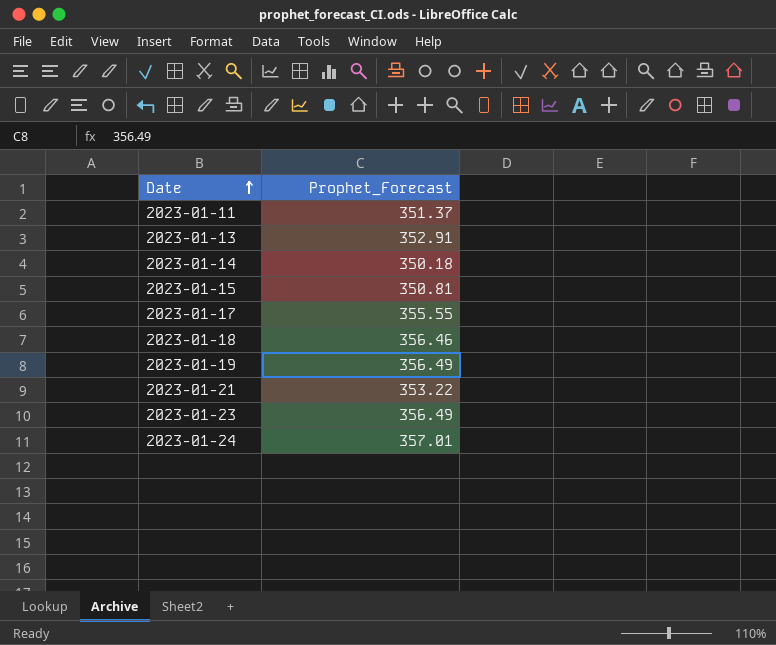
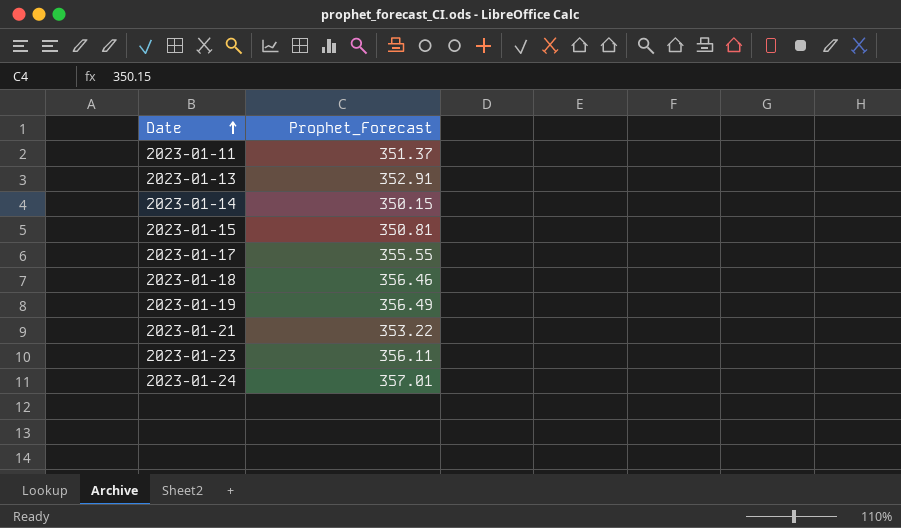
2023-01-14 | Prophet_Forecast: 350.18 -> 350.15
2023-01-23 | Prophet_Forecast: 356.49 -> 356.11

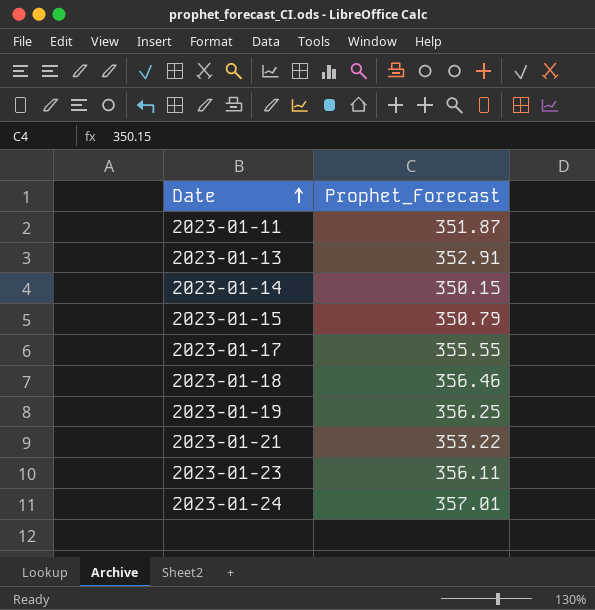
2023-01-11 | Prophet_Forecast: 351.37 -> 351.87
2023-01-15 | Prophet_Forecast: 350.81 -> 350.79
2023-01-19 | Prophet_Forecast: 356.49 -> 356.25

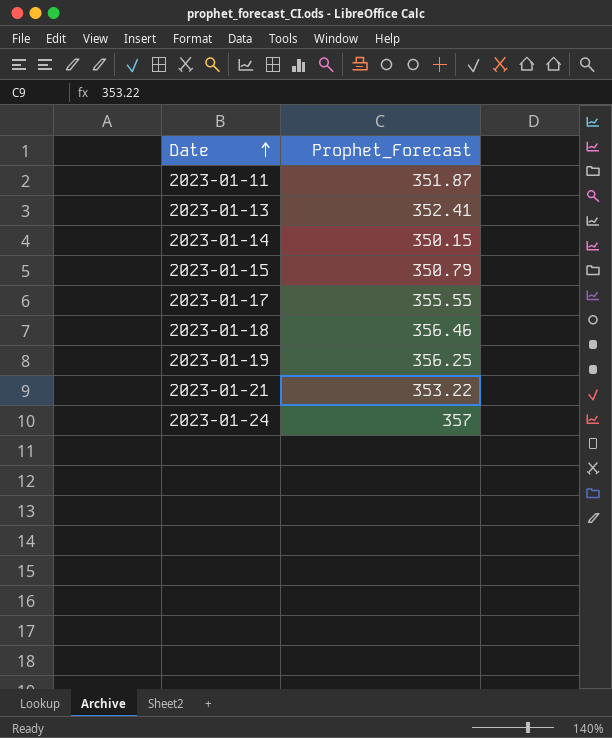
row 2023-01-23: 356.11 -> none
2023-01-13 | Prophet_Forecast: 352.91 -> 352.41
2023-01-24 | Prophet_Forecast: 357.01 -> 357

